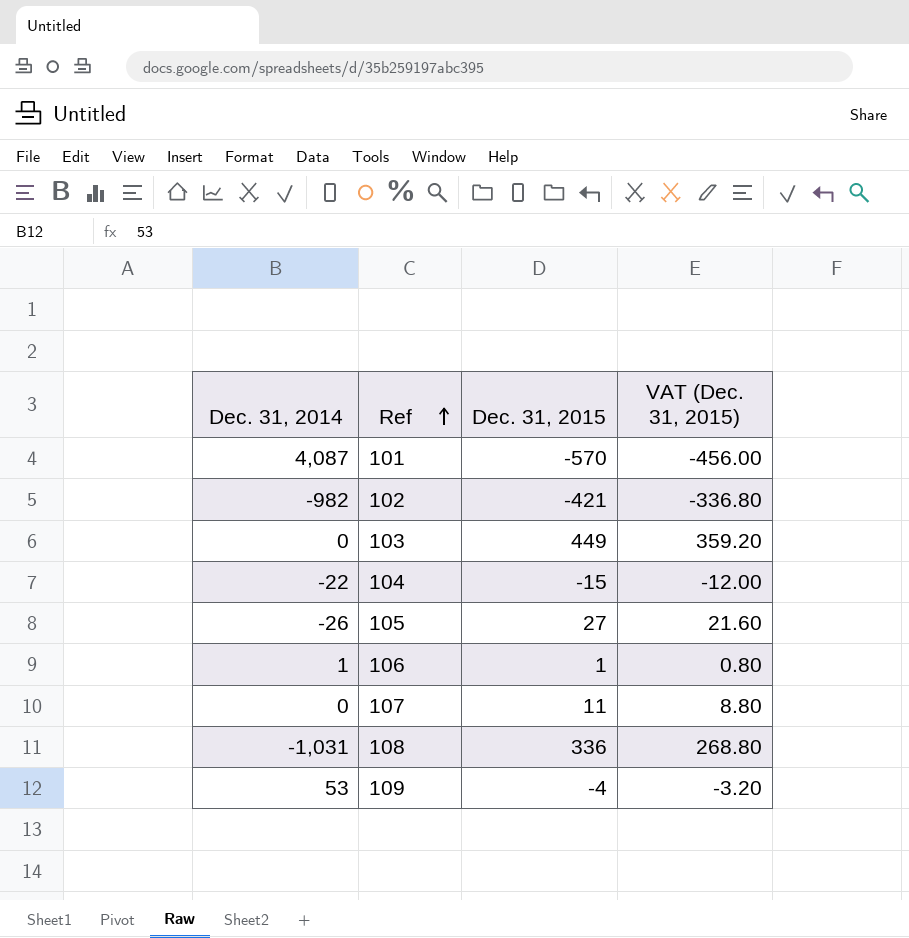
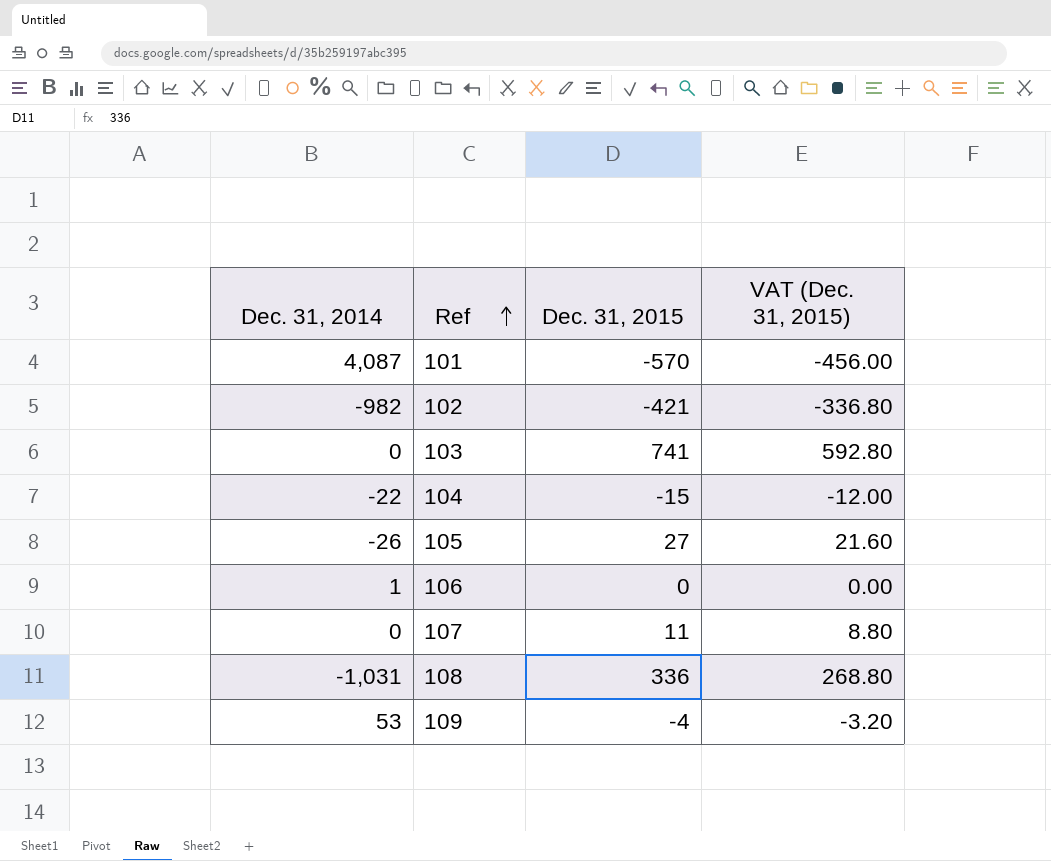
103 | Dec. 31, 2015: 449 -> 741
103 | VAT (Dec. 31, 2015): 359.20 -> 592.80
106 | Dec. 31, 2015: 1 -> 0
106 | VAT (Dec. 31, 2015): 0.80 -> 0.00

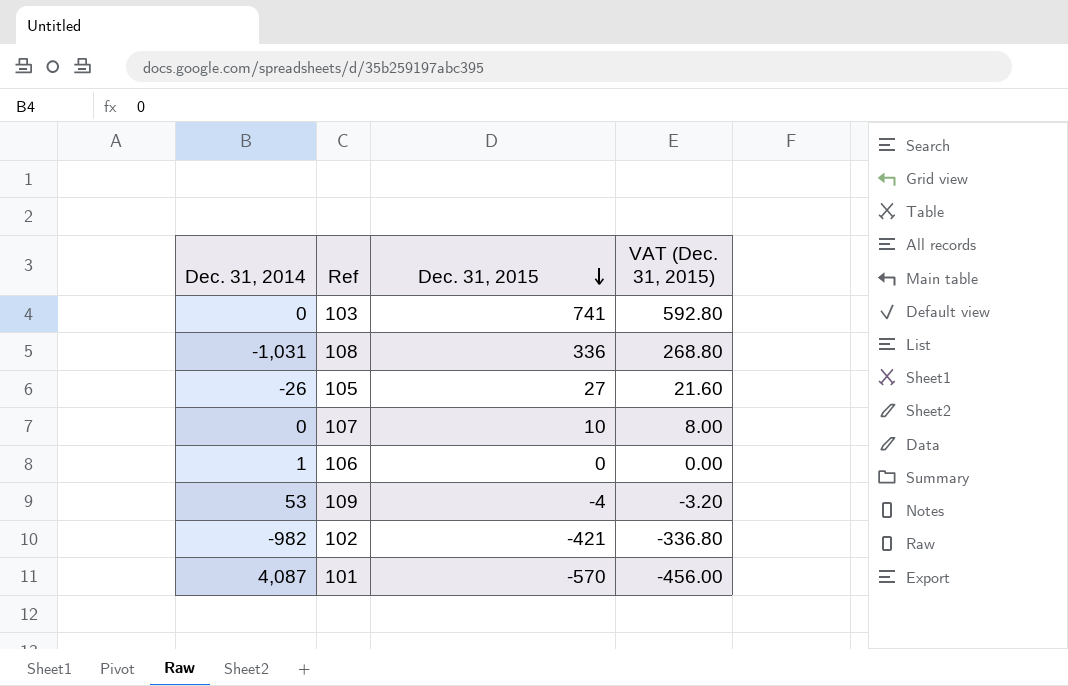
row order: Ref ascending -> Dec. 31, 2015 descending
row 104: -22 | -15 | -12.00 -> none
107 | Dec. 31, 2015: 11 -> 10
107 | VAT (Dec. 31, 2015): 8.80 -> 8.00

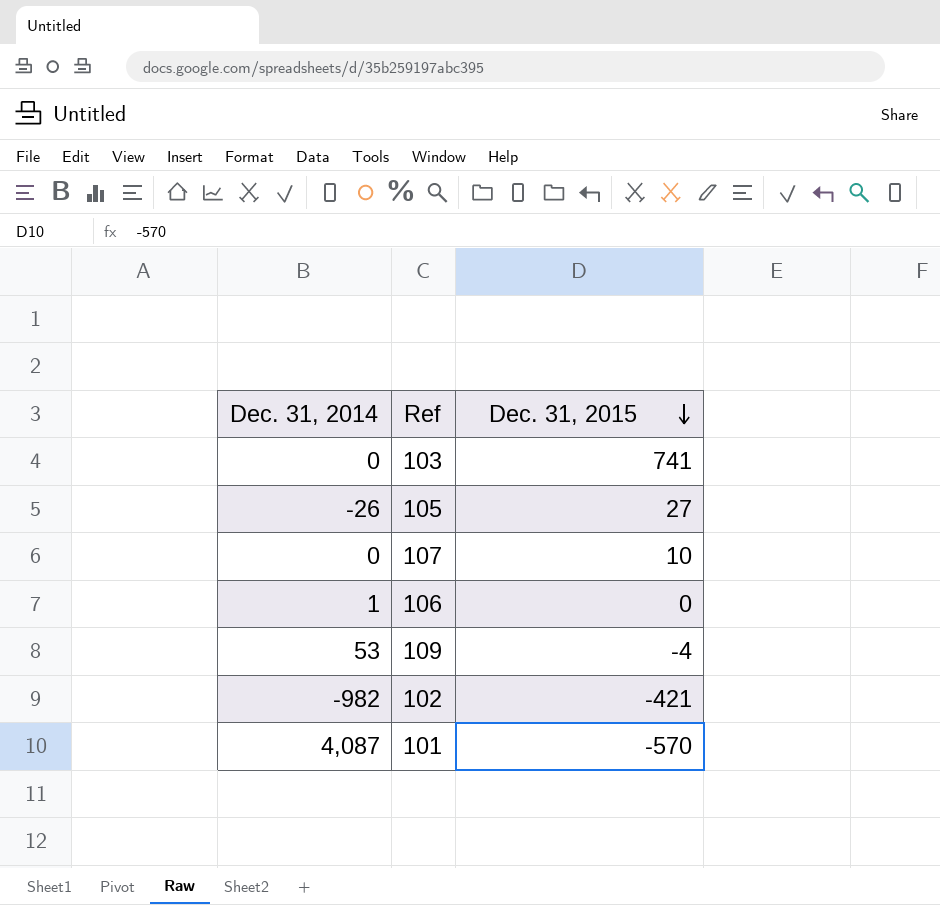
column VAT (Dec. 31, 2015) | formula: [Dec. 31, 2015] * 0.8 -> none
row 108: -1,031 | 336 | 268.80 -> none

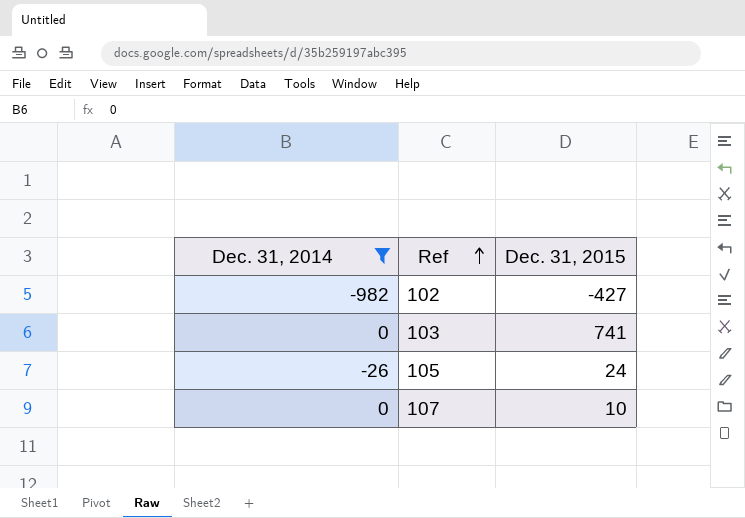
filter: none -> Dec. 31, 2014 <= 0
row order: Dec. 31, 2015 descending -> Ref ascending
102 | Dec. 31, 2015: -421 -> -427
105 | Dec. 31, 2015: 27 -> 24

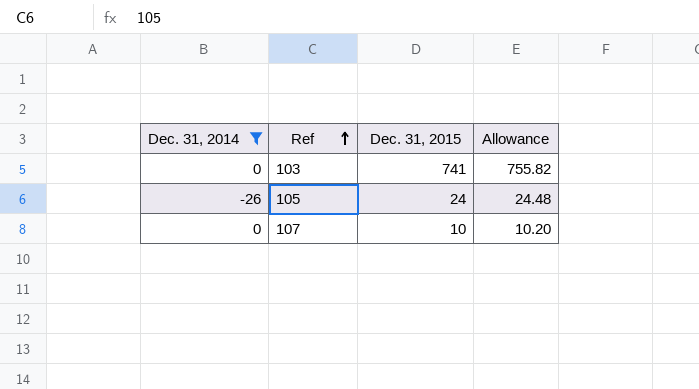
column Allowance | formula: none -> [Dec. 31, 2015] * 1.02
row 102: -982 | -427 -> none

